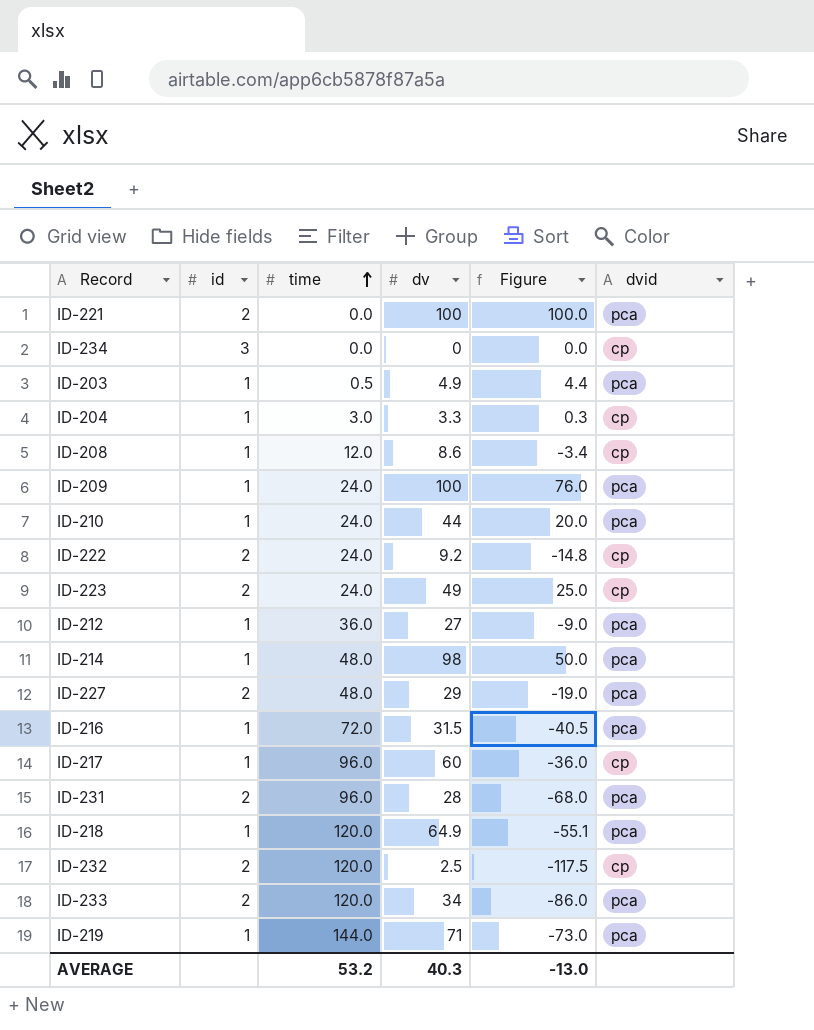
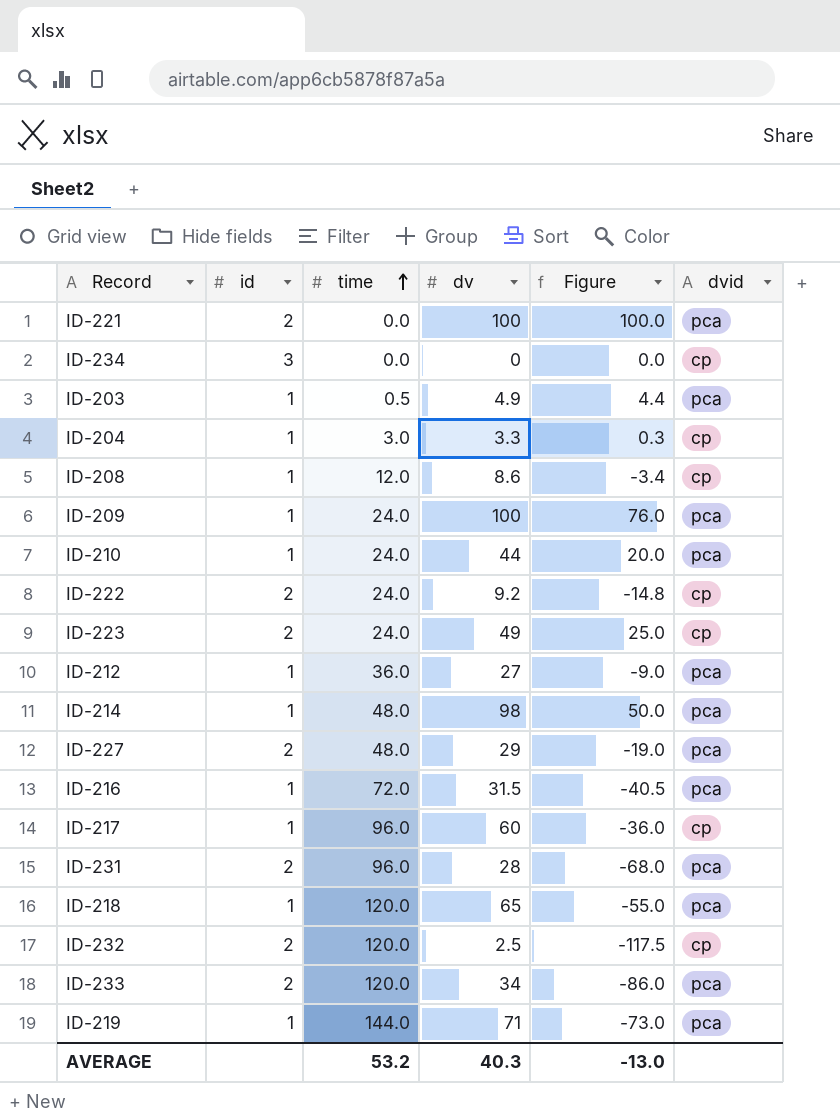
ID-218 | dv: 64.9 -> 65
ID-218 | Figure: -55.1 -> -55.0

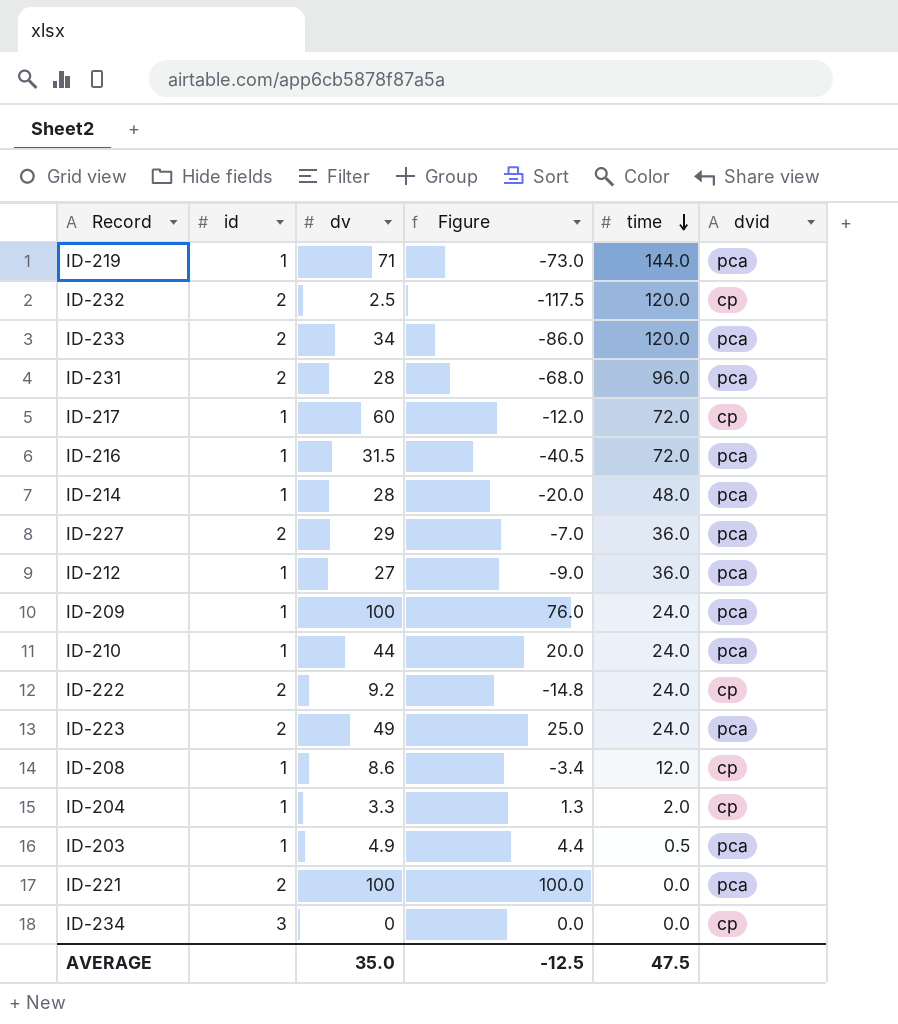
row order: time ascending -> time descending
column time | position: 3 -> 5
row ID-218: 1 | 120.0 | 65 | -55.0 | pca -> none
ID-217 | Figure: -36.0 -> -12.0
ID-217 | time: 96.0 -> 72.0
ID-214 | dv: 98 -> 28
ID-214 | Figure: 50.0 -> -20.0
ID-227 | Figure: -19.0 -> -7.0
ID-227 | time: 48.0 -> 36.0
ID-223 | dvid: cp -> pca
ID-204 | Figure: 0.3 -> 1.3
ID-204 | time: 3.0 -> 2.0
AVERAGE | dv: 40.3 -> 35.0
AVERAGE | Figure: -13.0 -> -12.5
AVERAGE | time: 53.2 -> 47.5

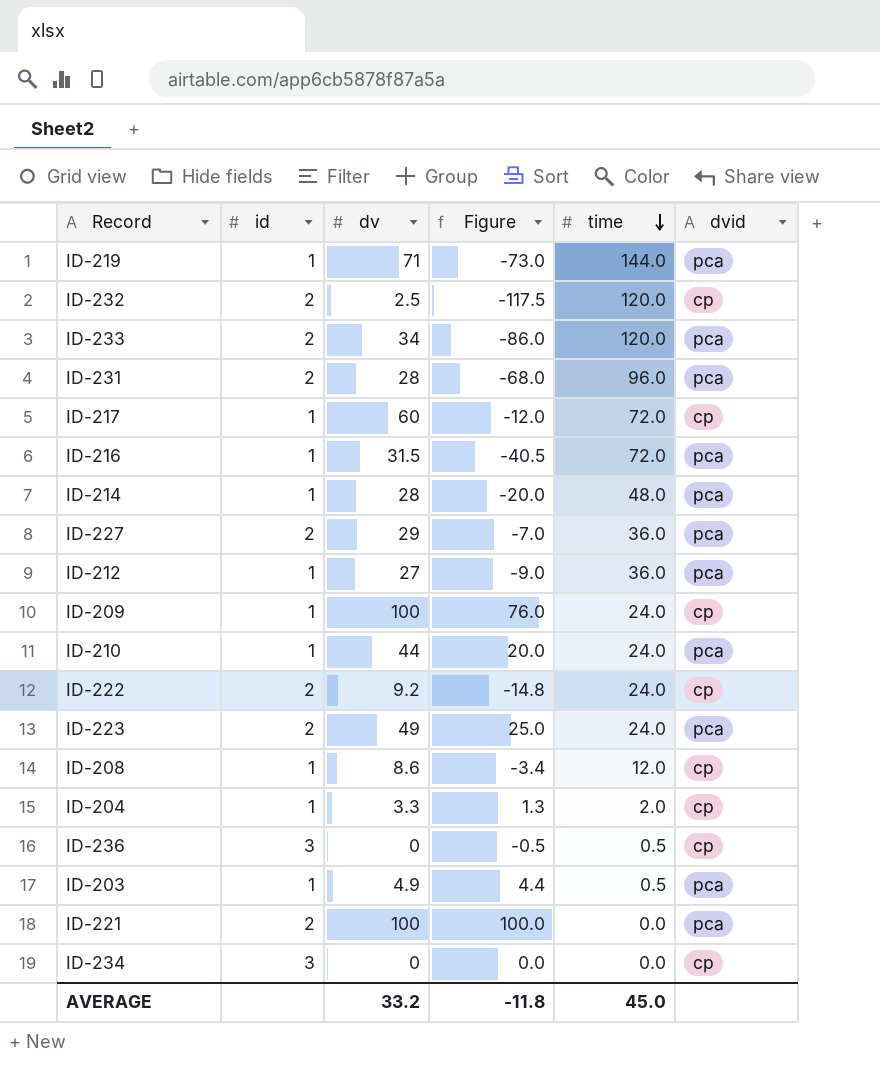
ID-209 | dvid: pca -> cp
row ID-236: none -> 3 | 0 | -0.5 | 0.5 | cp
AVERAGE | dv: 35.0 -> 33.2
AVERAGE | Figure: -12.5 -> -11.8
AVERAGE | time: 47.5 -> 45.0

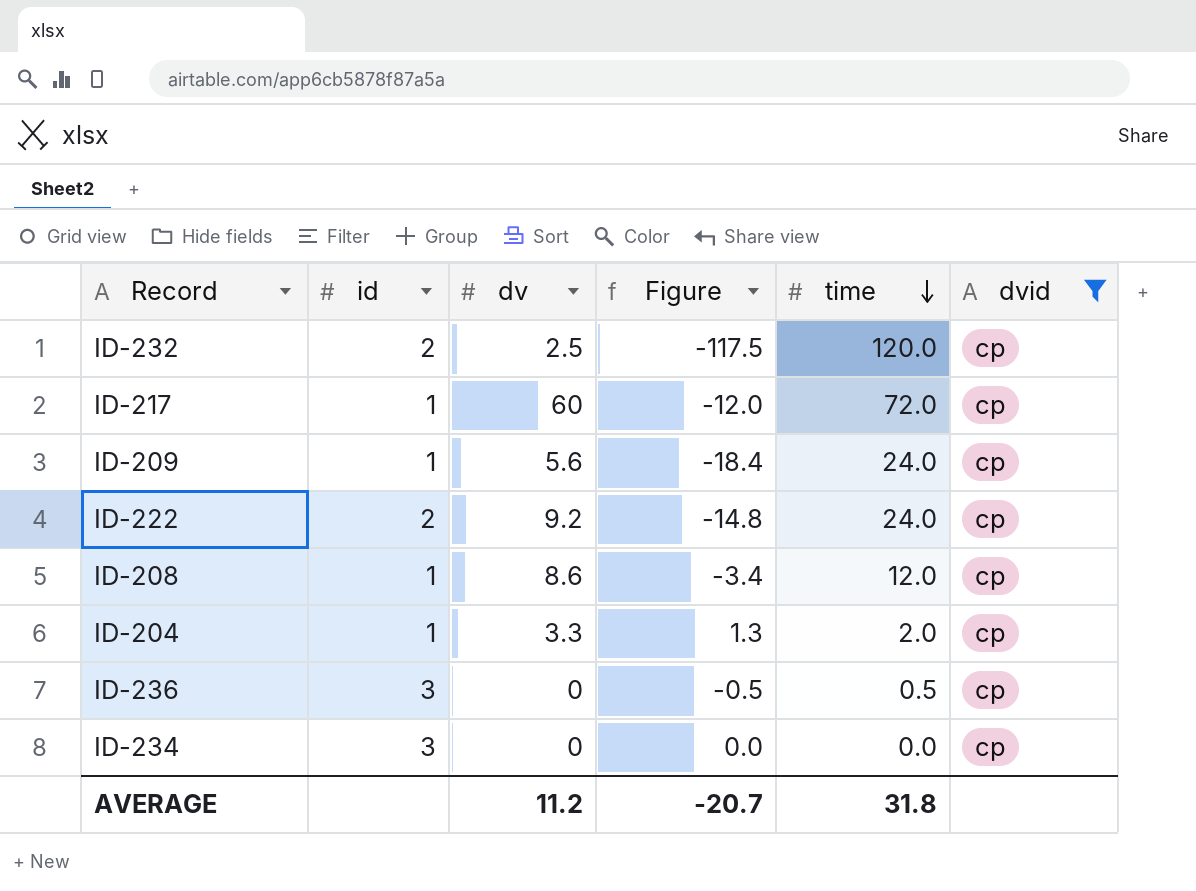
filter: none -> dvid = cp
ID-209 | dv: 100 -> 5.6
ID-209 | Figure: 76.0 -> -18.4
AVERAGE | dv: 33.2 -> 11.2
AVERAGE | Figure: -11.8 -> -20.7
AVERAGE | time: 45.0 -> 31.8

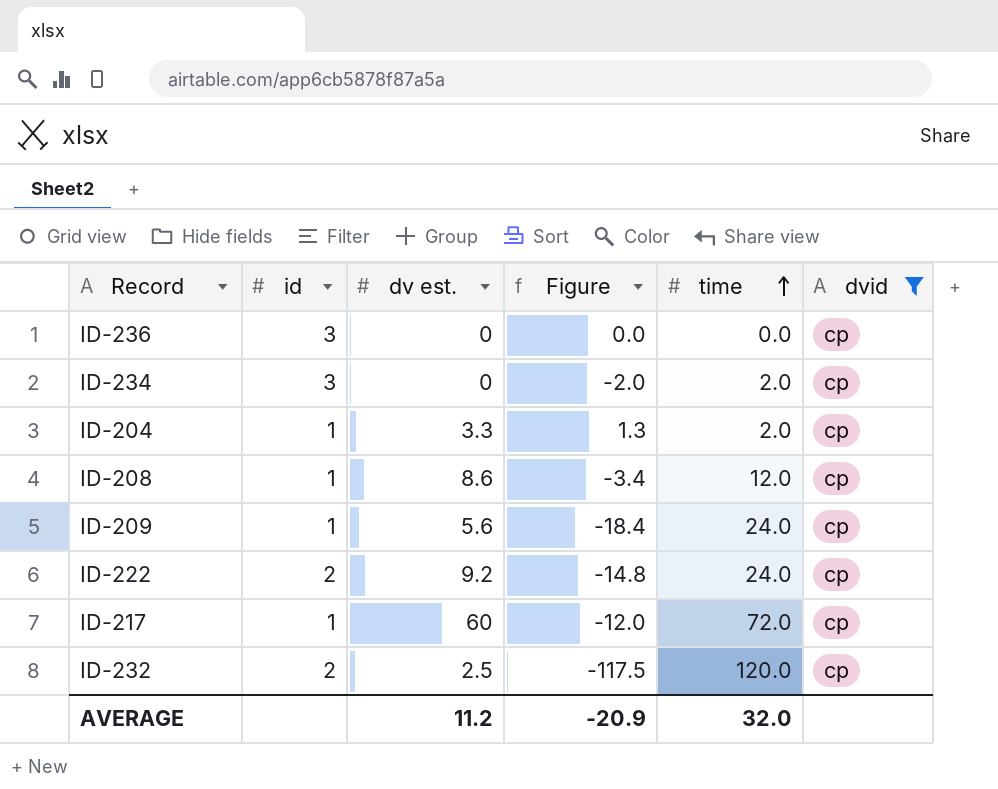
row order: time descending -> time ascending
column name: dv -> dv est.
ID-236 | Figure: -0.5 -> 0.0
ID-236 | time: 0.5 -> 0.0
ID-234 | Figure: 0.0 -> -2.0
ID-234 | time: 0.0 -> 2.0
AVERAGE | Figure: -20.7 -> -20.9
AVERAGE | time: 31.8 -> 32.0

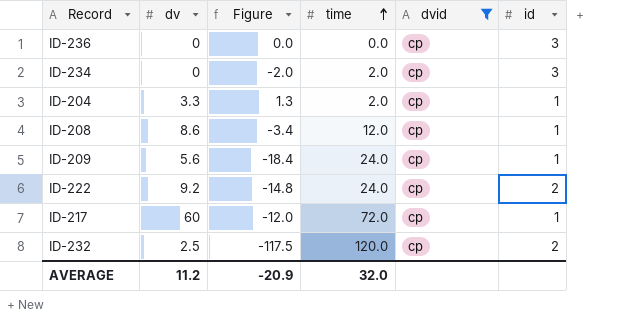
column name: dv est. -> dv
column id | position: 2 -> 6

